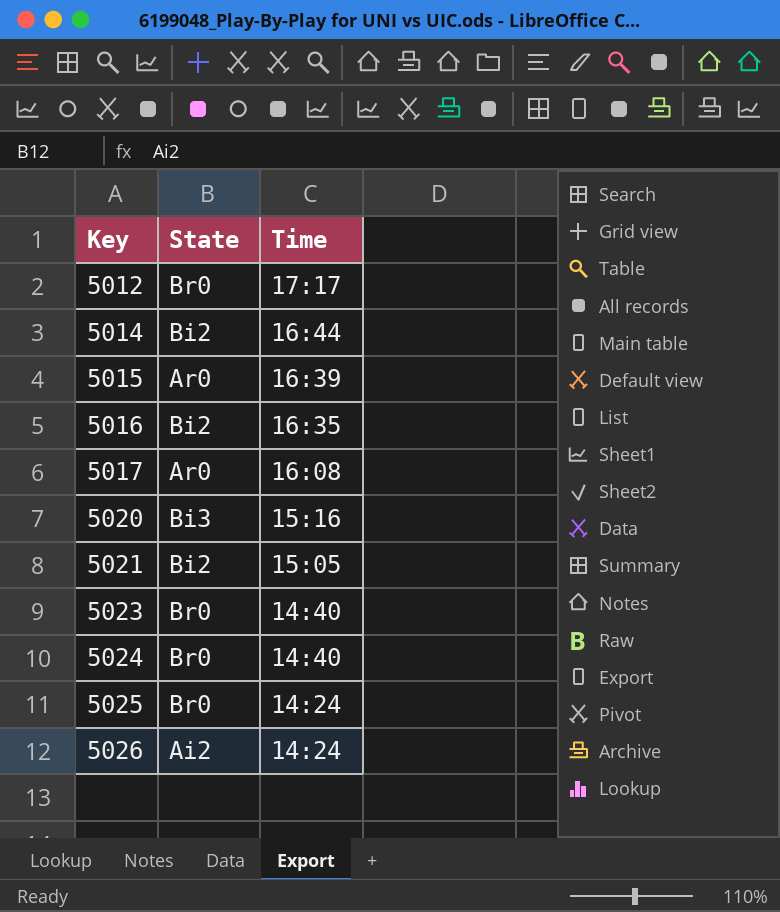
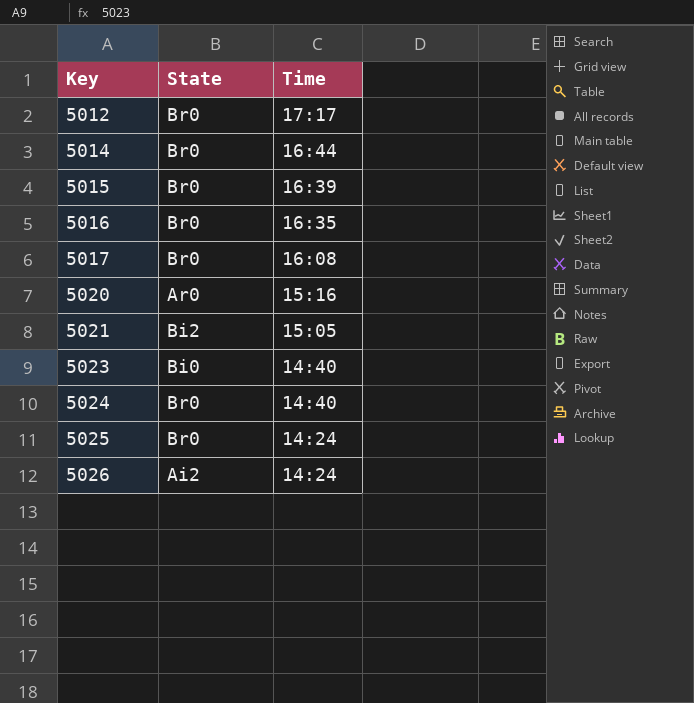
5014 | State: Bi2 -> Br0
5015 | State: Ar0 -> Br0
5016 | State: Bi2 -> Br0
5017 | State: Ar0 -> Br0
5020 | State: Bi3 -> Ar0
5023 | State: Br0 -> Bi0

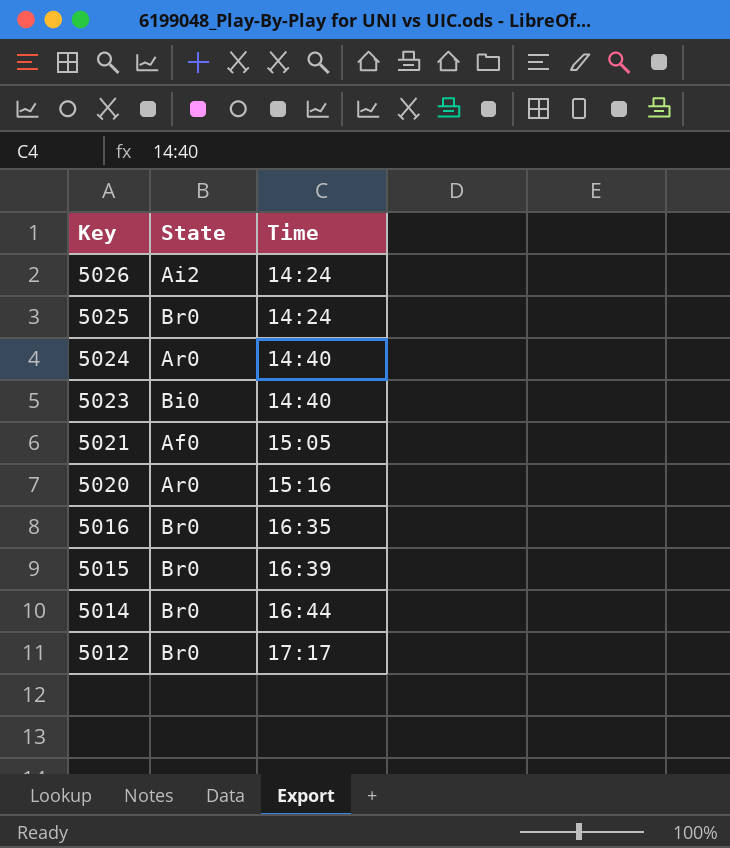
row order: Key ascending -> Key descending
row 5017: Br0 | 16:08 -> none
5024 | State: Br0 -> Ar0
5021 | State: Bi2 -> Af0

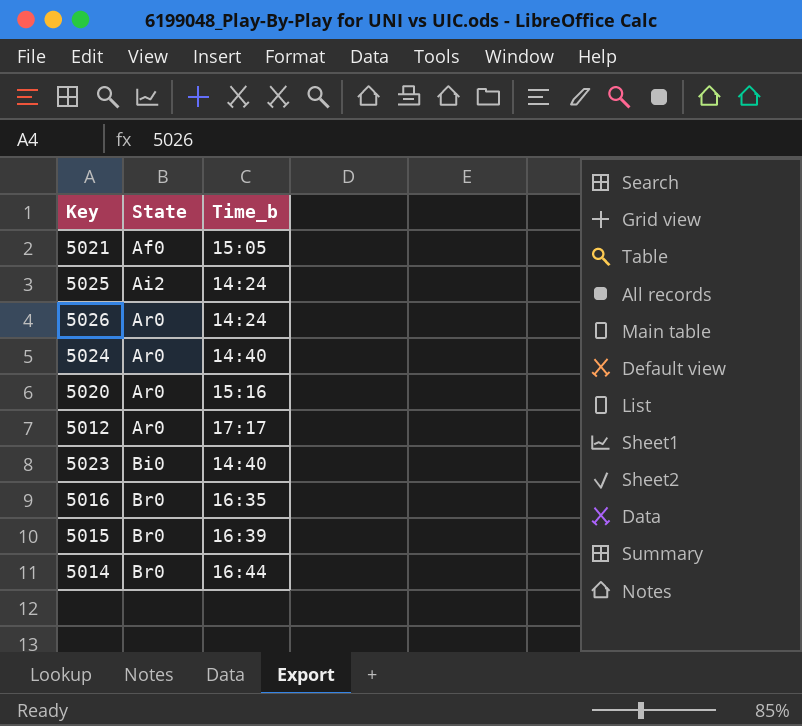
row order: Key descending -> State ascending
column name: Time -> Time_b
5025 | State: Br0 -> Ai2
5026 | State: Ai2 -> Ar0
5012 | State: Br0 -> Ar0

